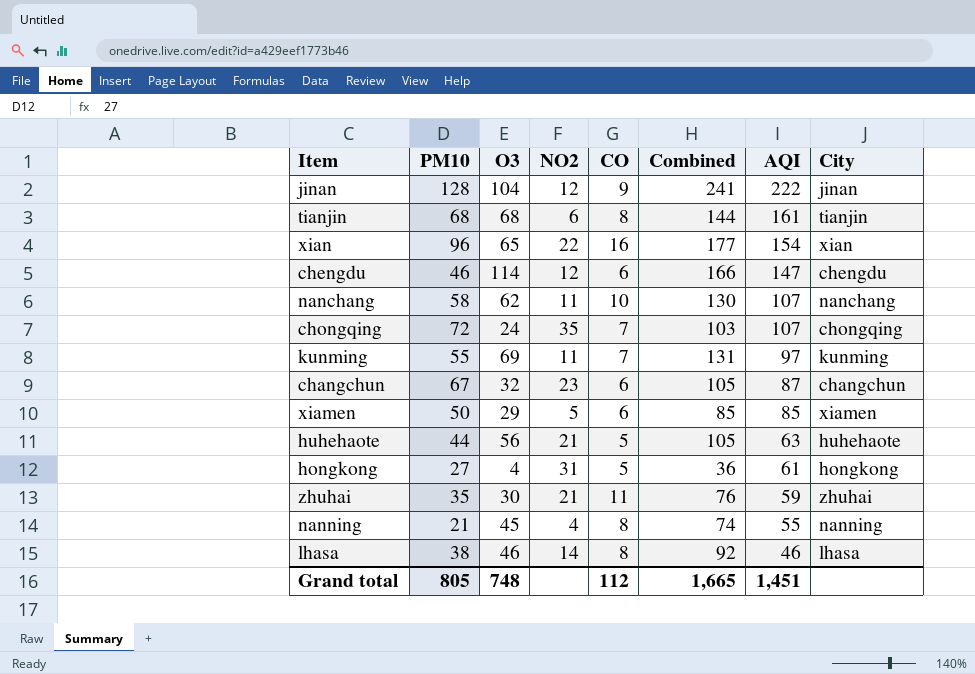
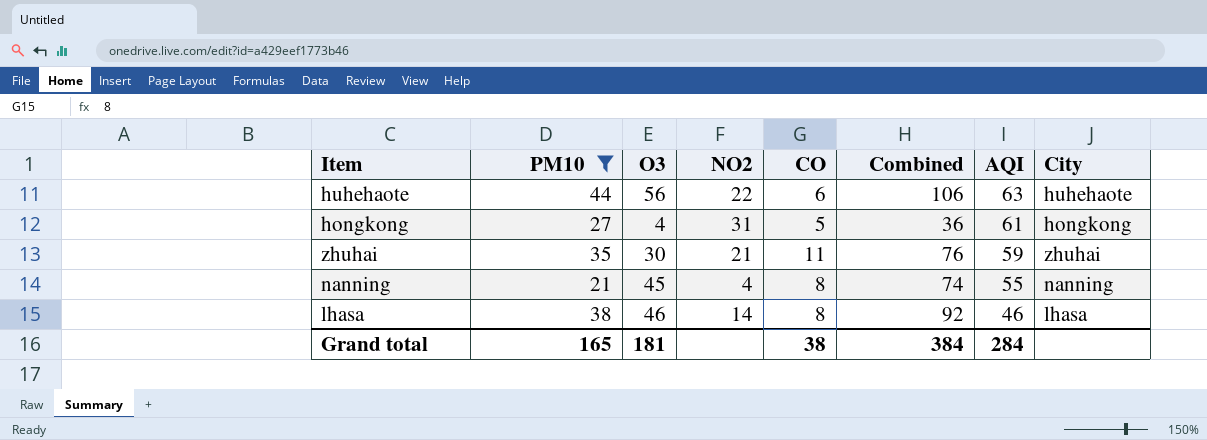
filter: none -> PM10 <= 44
huhehaote | NO2: 21 -> 22
huhehaote | CO: 5 -> 6
huhehaote | Combined: 105 -> 106
Grand total | PM10: 805 -> 165
Grand total | O3: 748 -> 181
Grand total | CO: 112 -> 38
Grand total | Combined: 1,665 -> 384
Grand total | AQI: 1,451 -> 284

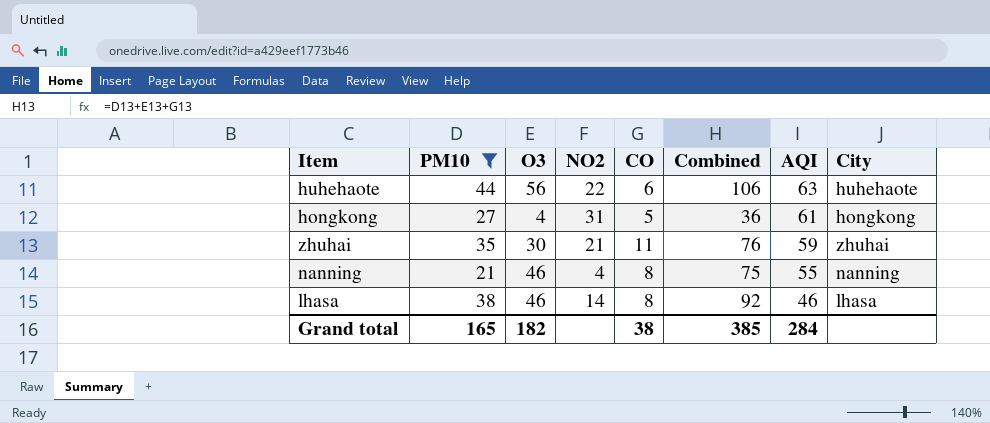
nanning | O3: 45 -> 46
nanning | Combined: 74 -> 75
Grand total | O3: 181 -> 182
Grand total | Combined: 384 -> 385

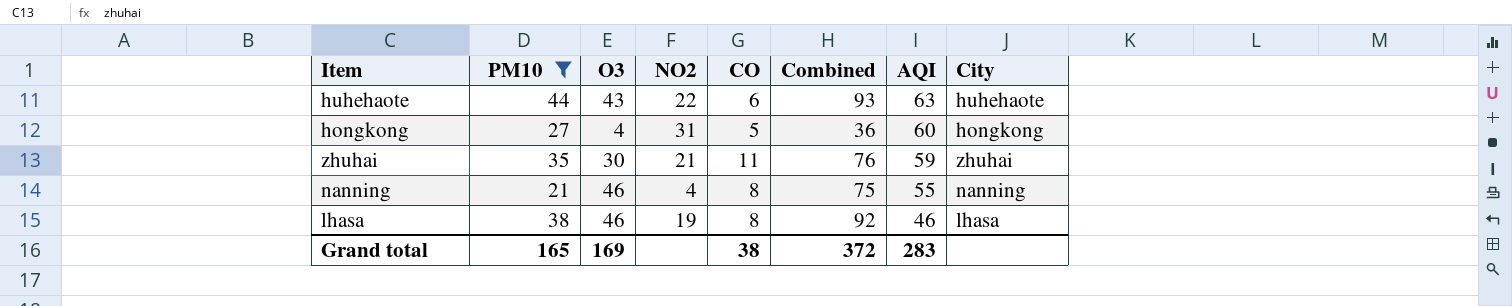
huhehaote | O3: 56 -> 43
huhehaote | Combined: 106 -> 93
hongkong | AQI: 61 -> 60
lhasa | NO2: 14 -> 19
Grand total | O3: 182 -> 169
Grand total | Combined: 385 -> 372
Grand total | AQI: 284 -> 283

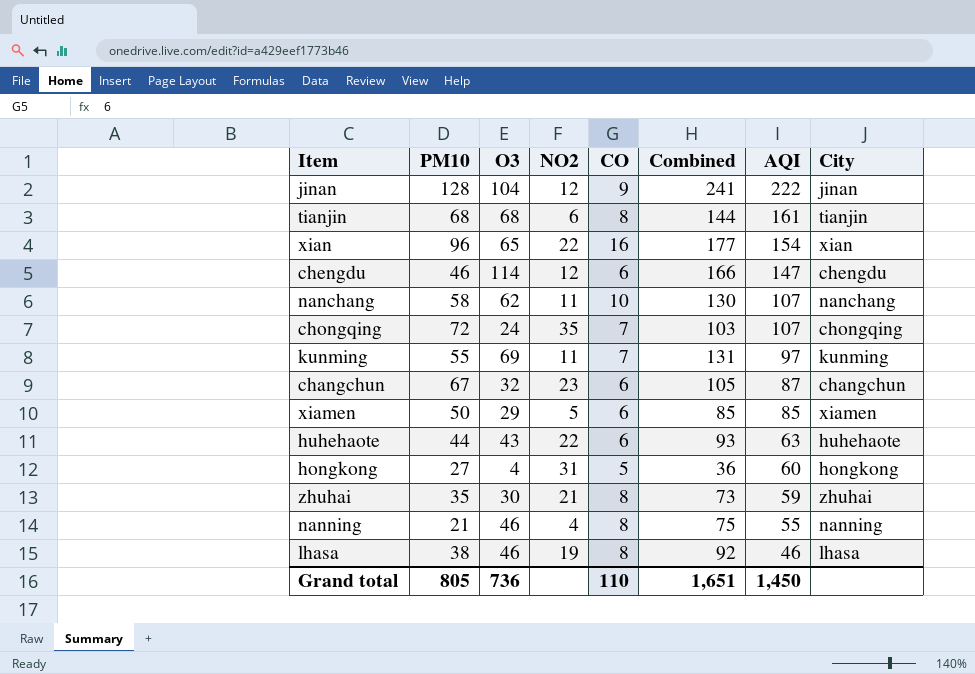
filter: PM10 <= 44 -> none
zhuhai | CO: 11 -> 8
zhuhai | Combined: 76 -> 73
Grand total | PM10: 165 -> 805
Grand total | O3: 169 -> 736
Grand total | CO: 38 -> 110
Grand total | Combined: 372 -> 1,651
Grand total | AQI: 283 -> 1,450

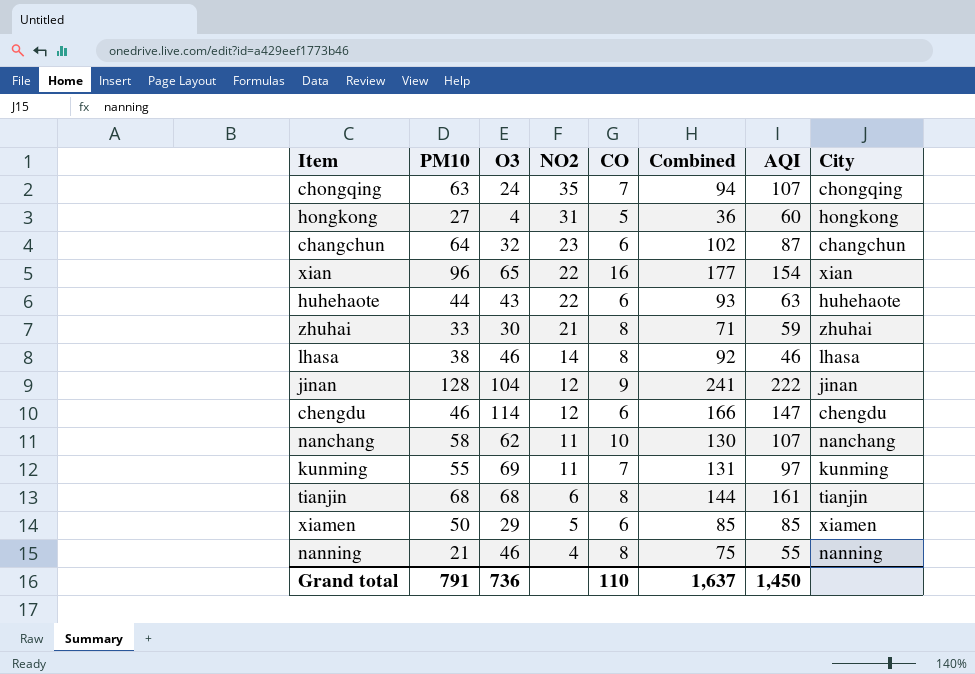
row order: AQI descending -> NO2 descending
chongqing | PM10: 72 -> 63
chongqing | Combined: 103 -> 94
changchun | PM10: 67 -> 64
changchun | Combined: 105 -> 102
zhuhai | PM10: 35 -> 33
zhuhai | Combined: 73 -> 71
lhasa | NO2: 19 -> 14
Grand total | PM10: 805 -> 791
Grand total | Combined: 1,651 -> 1,637

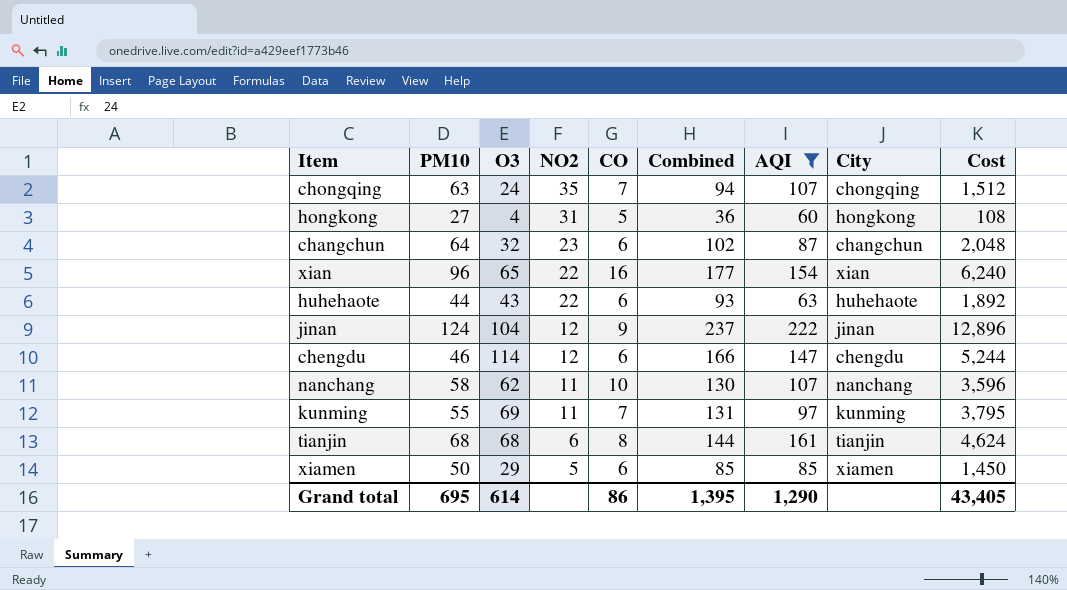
filter: none -> AQI >= 60
column Cost | formula: none -> [PM10] * [O3]
jinan | PM10: 128 -> 124
jinan | Combined: 241 -> 237
Grand total | PM10: 791 -> 695
Grand total | O3: 736 -> 614
Grand total | CO: 110 -> 86
Grand total | Combined: 1,637 -> 1,395
Grand total | AQI: 1,450 -> 1,290

